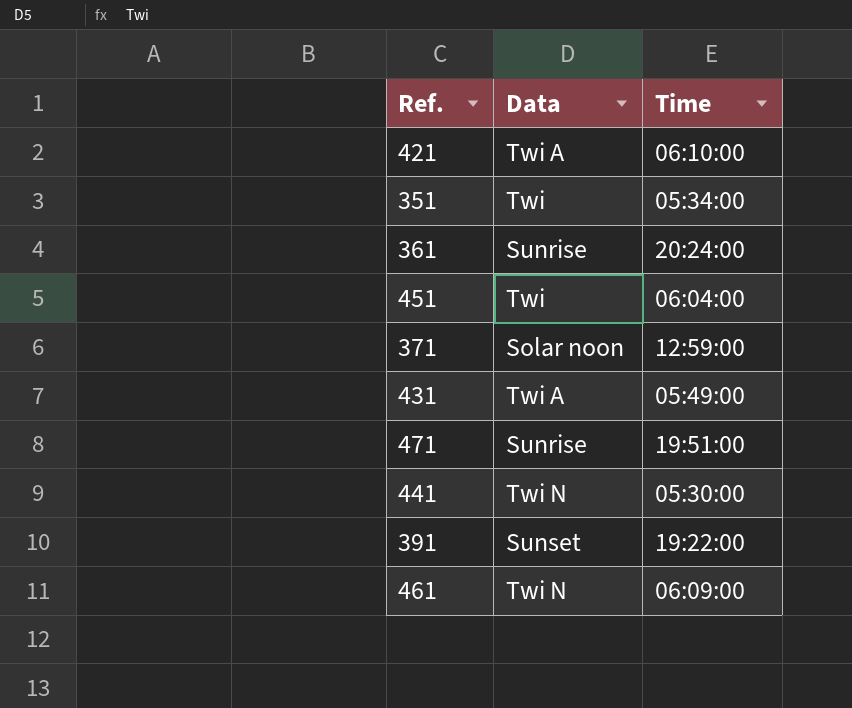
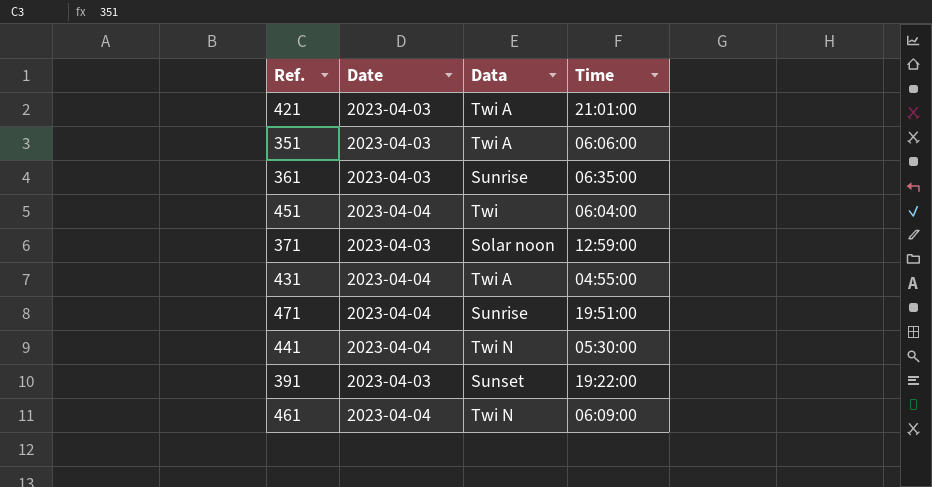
column Date | position: none -> 2
421 | Time: 06:10:00 -> 21:01:00
351 | Data: Twi -> Twi A
351 | Time: 05:34:00 -> 06:06:00
361 | Time: 20:24:00 -> 06:35:00
431 | Time: 05:49:00 -> 04:55:00

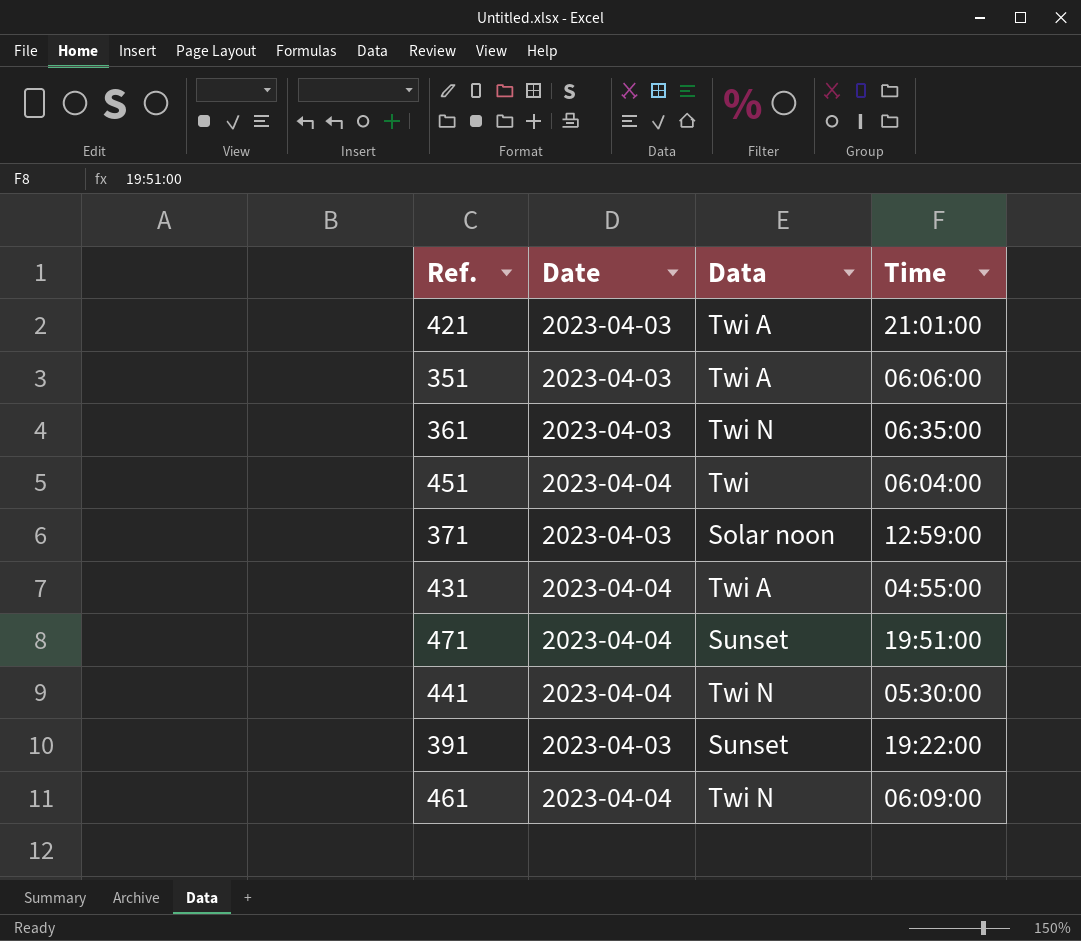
361 | Data: Sunrise -> Twi N
471 | Data: Sunrise -> Sunset

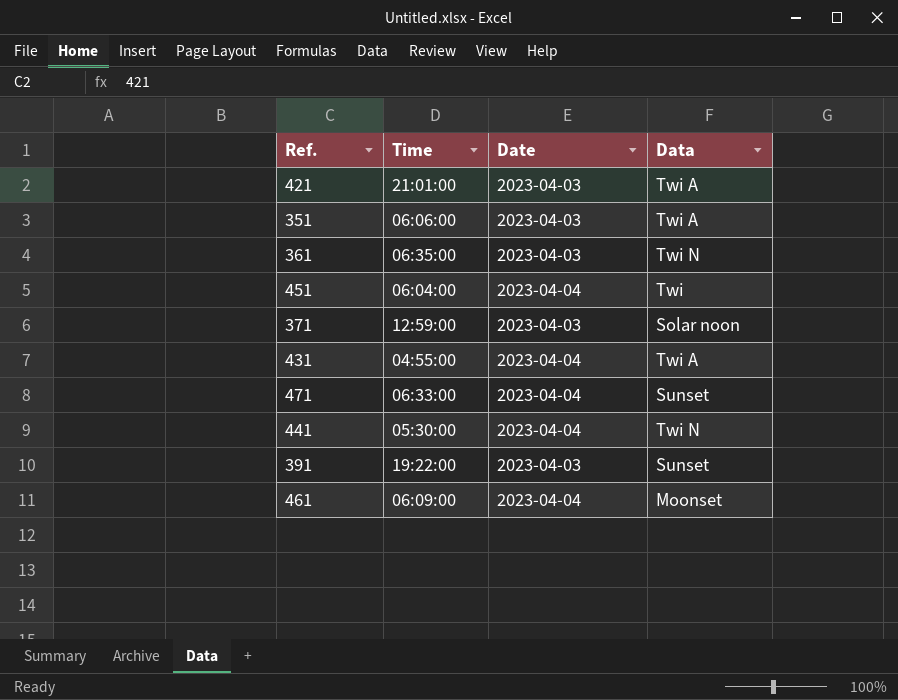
column Time | position: 4 -> 2
471 | Time: 19:51:00 -> 06:33:00
461 | Data: Twi N -> Moonset

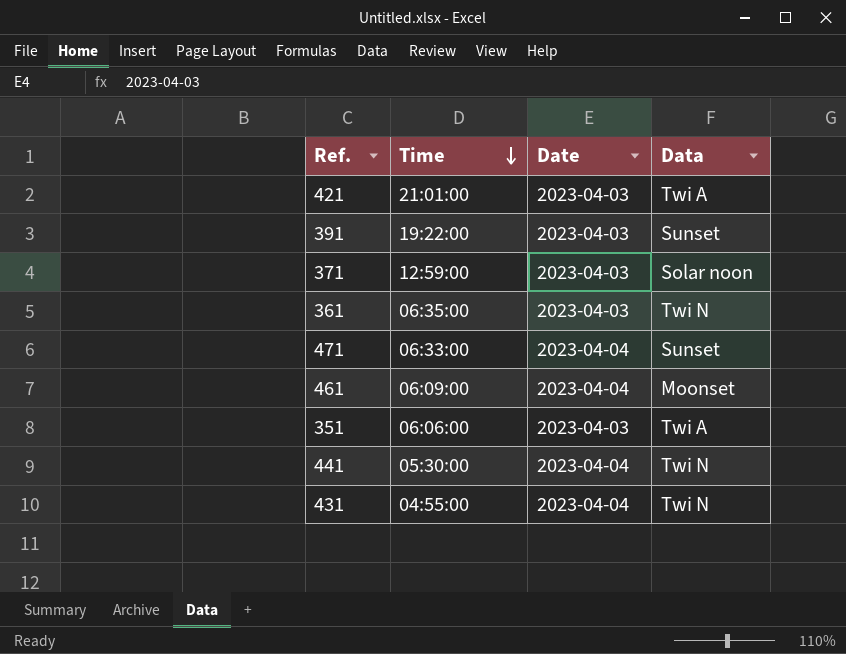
row order: none -> Time descending
row 451: 06:04:00 | 2023-04-04 | Twi -> none
431 | Data: Twi A -> Twi N

